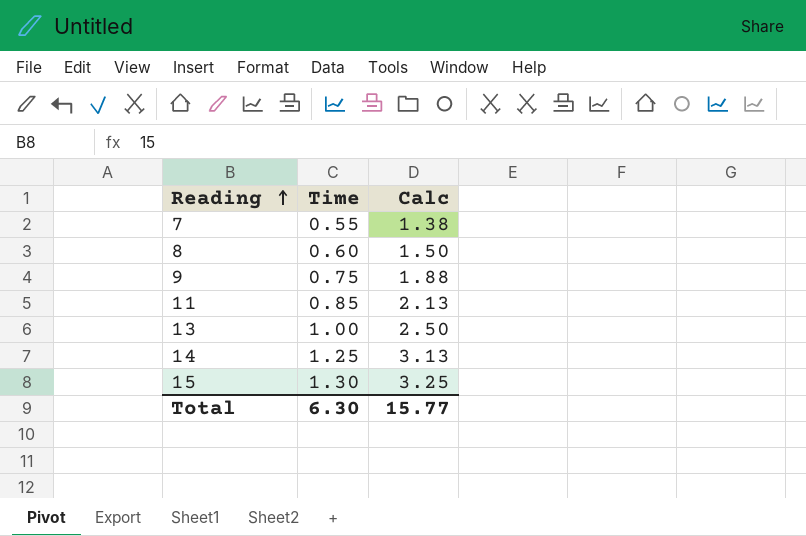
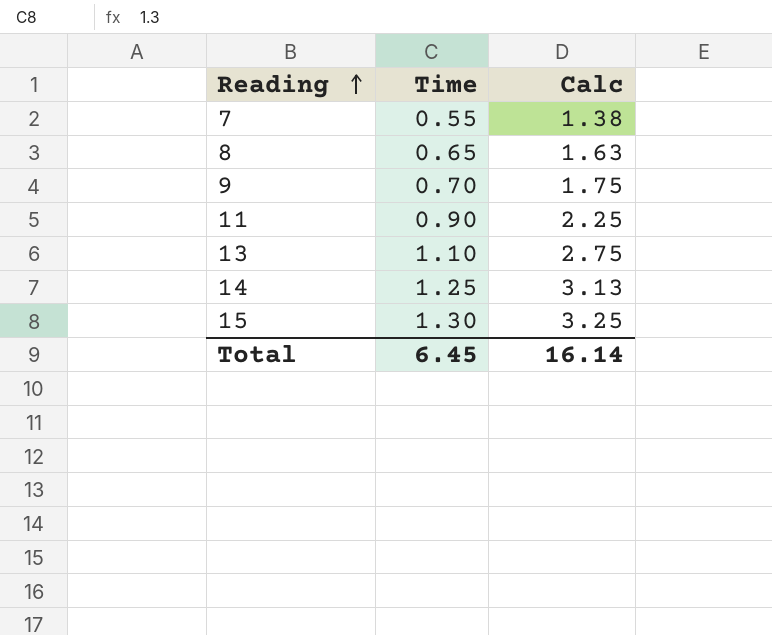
8 | Time: 0.60 -> 0.65
8 | Calc: 1.50 -> 1.63
9 | Time: 0.75 -> 0.70
9 | Calc: 1.88 -> 1.75
11 | Time: 0.85 -> 0.90
11 | Calc: 2.13 -> 2.25
13 | Time: 1.00 -> 1.10
13 | Calc: 2.50 -> 2.75
Total | Time: 6.30 -> 6.45
Total | Calc: 15.77 -> 16.14

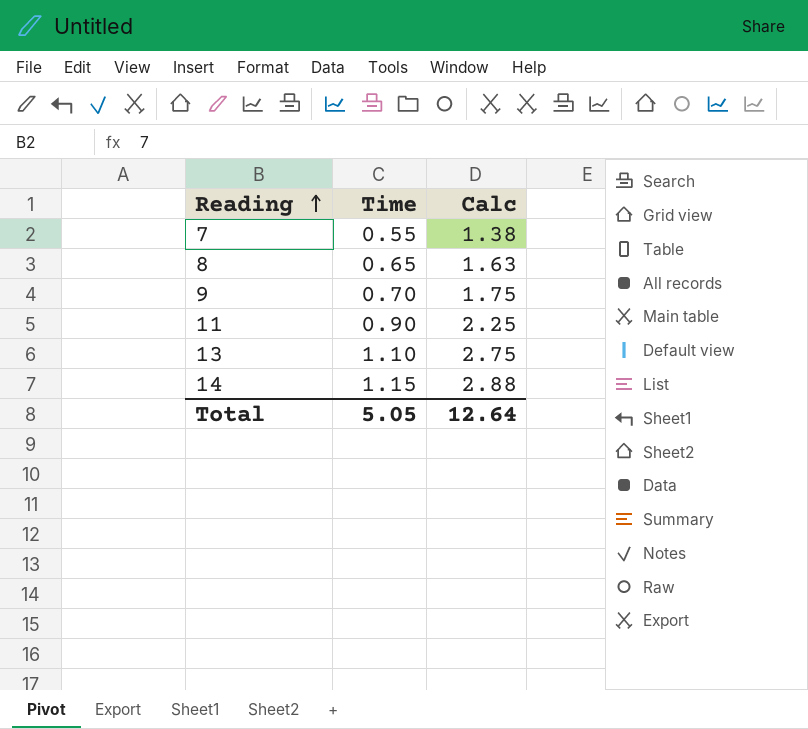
row 15: 1.30 | 3.25 -> none
14 | Time: 1.25 -> 1.15
14 | Calc: 3.13 -> 2.88
Total | Time: 6.45 -> 5.05
Total | Calc: 16.14 -> 12.64

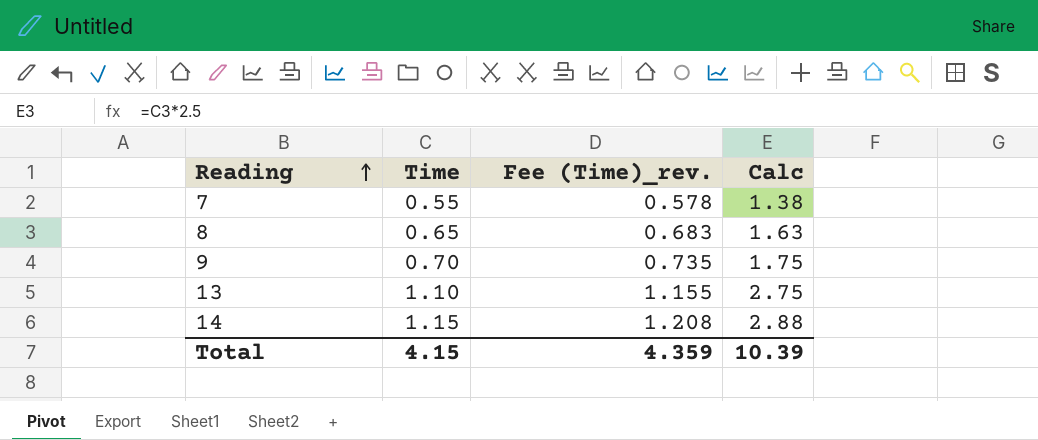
column Fee (Time)_rev. | formula: none -> [Time] * 1.05
row 11: 0.90 | 2.25 -> none
Total | Time: 5.05 -> 4.15
Total | Calc: 12.64 -> 10.39

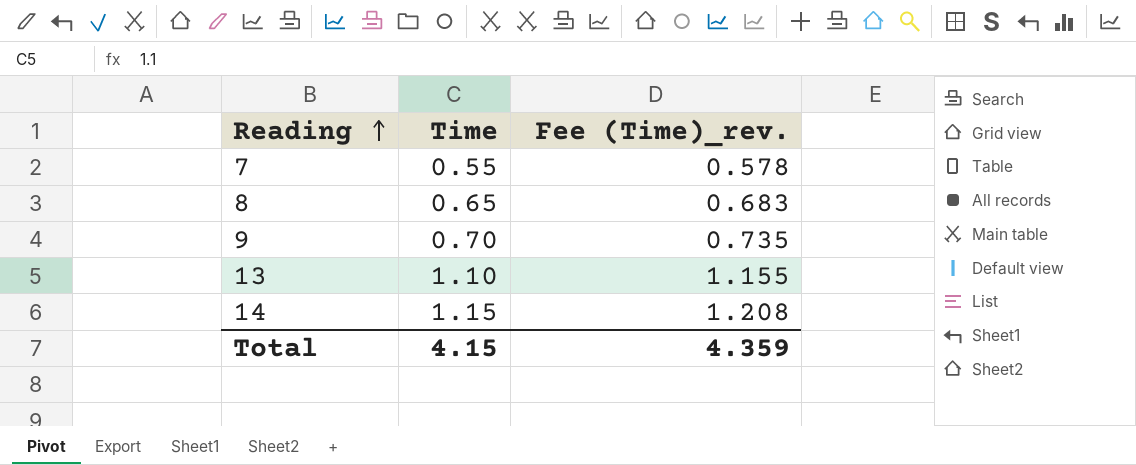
column Calc | formula: [Time] * 2.5 -> none

